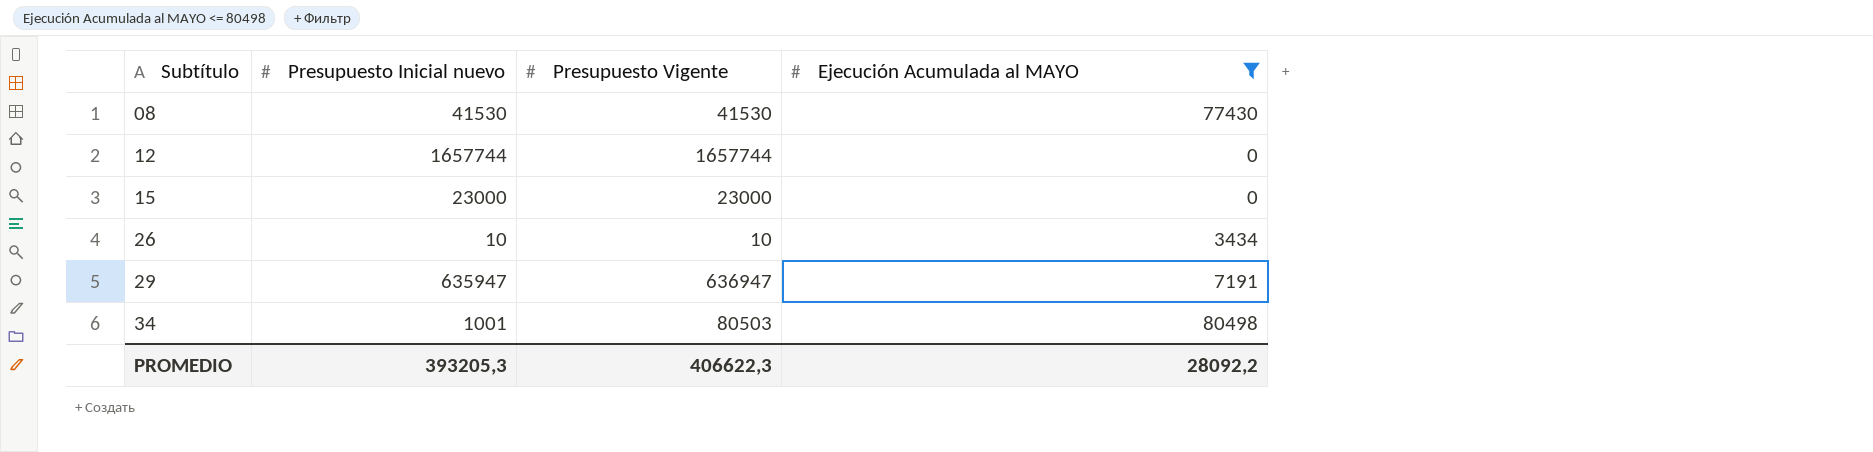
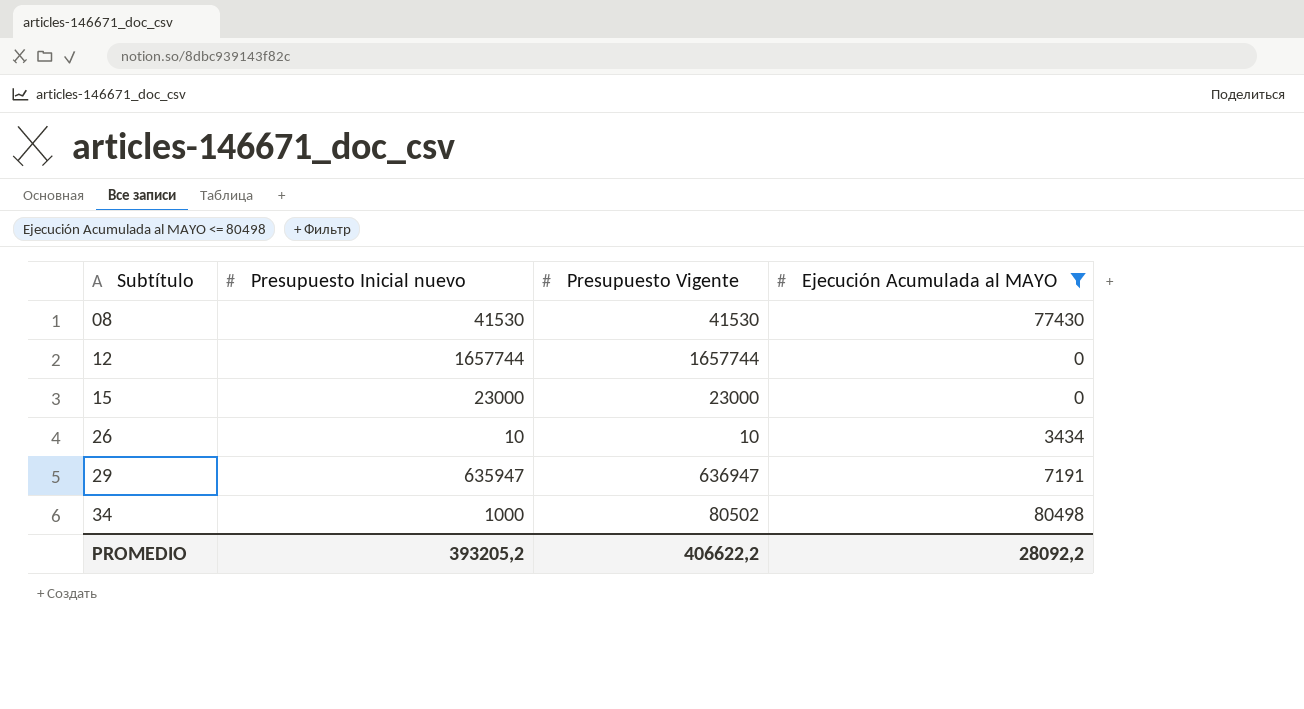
34 | Presupuesto Inicial nuevo: 1001 -> 1000
34 | Presupuesto Vigente: 80503 -> 80502
PROMEDIO | Presupuesto Inicial nuevo: 393205,3 -> 393205,2
PROMEDIO | Presupuesto Vigente: 406622,3 -> 406622,2

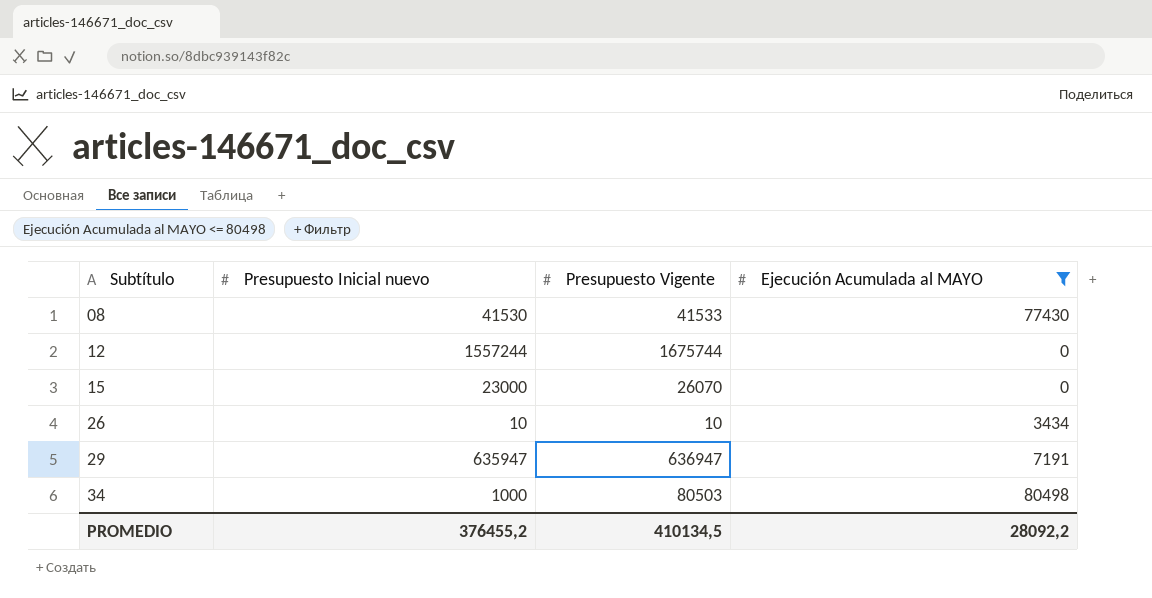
08 | Presupuesto Vigente: 41530 -> 41533
12 | Presupuesto Inicial nuevo: 1657744 -> 1557244
12 | Presupuesto Vigente: 1657744 -> 1675744
15 | Presupuesto Vigente: 23000 -> 26070
34 | Presupuesto Vigente: 80502 -> 80503
PROMEDIO | Presupuesto Inicial nuevo: 393205,2 -> 376455,2
PROMEDIO | Presupuesto Vigente: 406622,2 -> 410134,5

